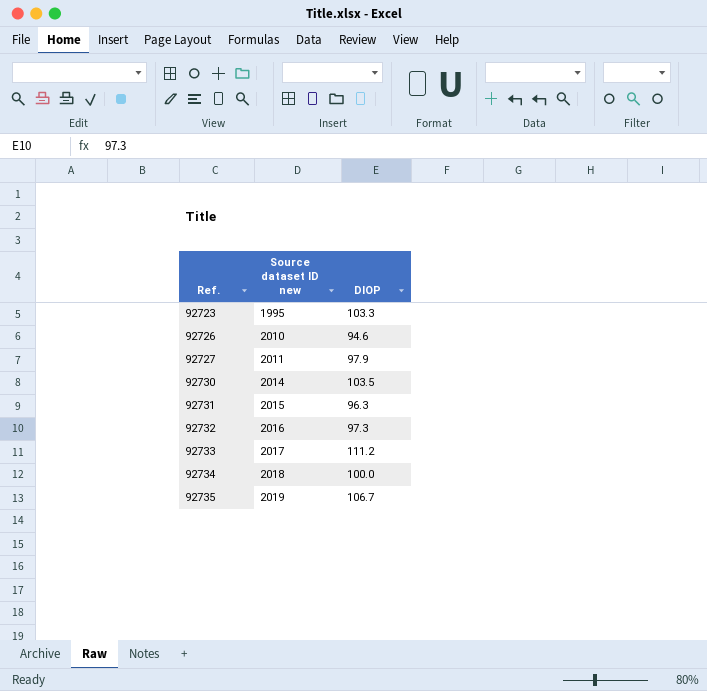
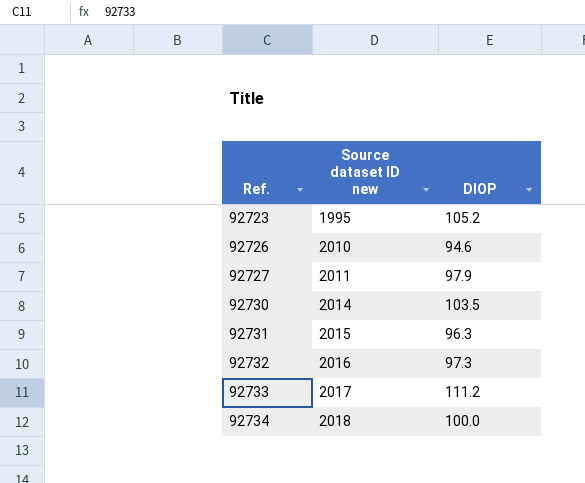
row 92735: 2019 | 106.7 -> none
92723 | DIOP: 103.3 -> 105.2

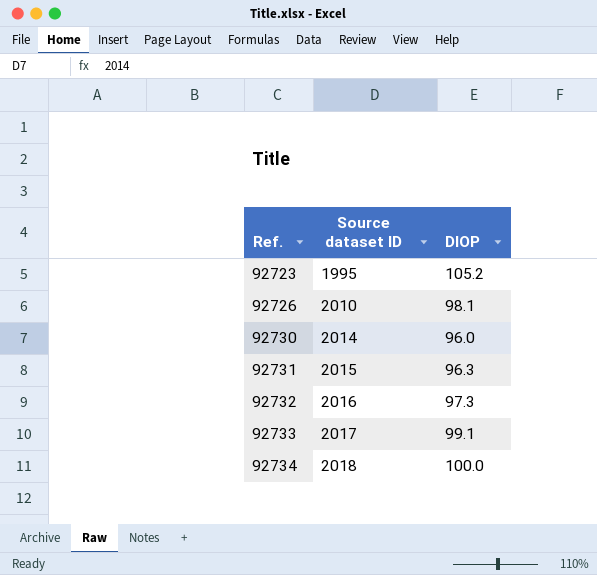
column name: Source dataset ID new -> Source dataset ID
row 92727: 2011 | 97.9 -> none
92726 | DIOP: 94.6 -> 98.1
92730 | DIOP: 103.5 -> 96.0
92733 | DIOP: 111.2 -> 99.1

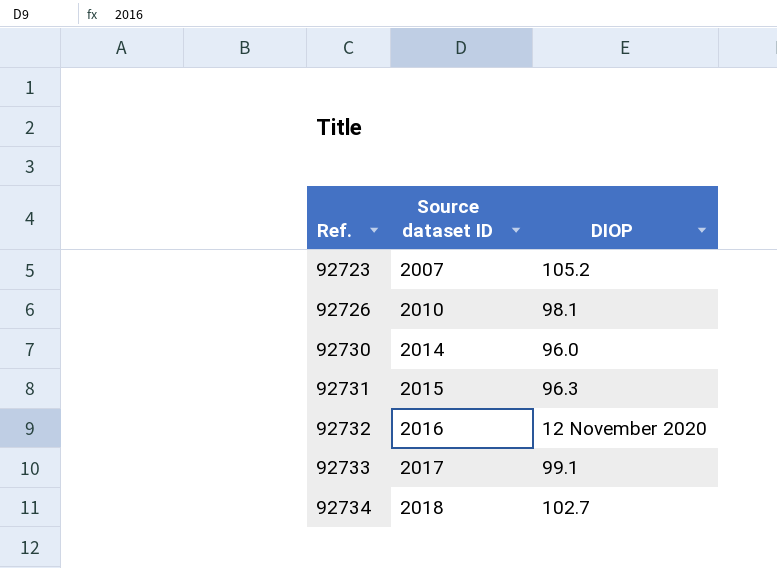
92723 | Source dataset ID: 1995 -> 2007
92732 | DIOP: 97.3 -> 12 November 2020
92734 | DIOP: 100.0 -> 102.7

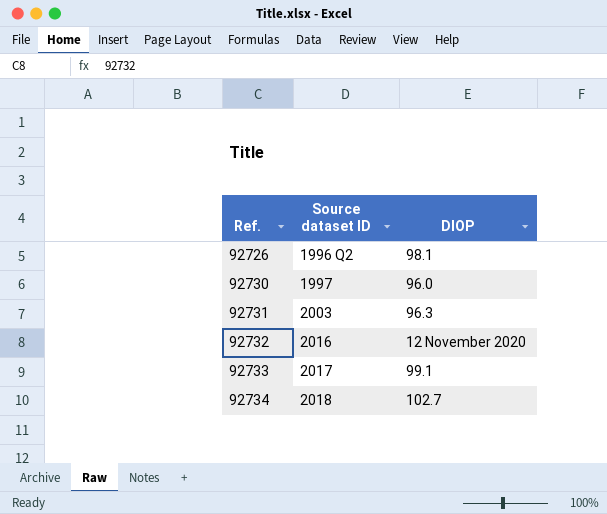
row 92723: 2007 | 105.2 -> none
92726 | Source dataset ID: 2010 -> 1996 Q2
92730 | Source dataset ID: 2014 -> 1997
92731 | Source dataset ID: 2015 -> 2003

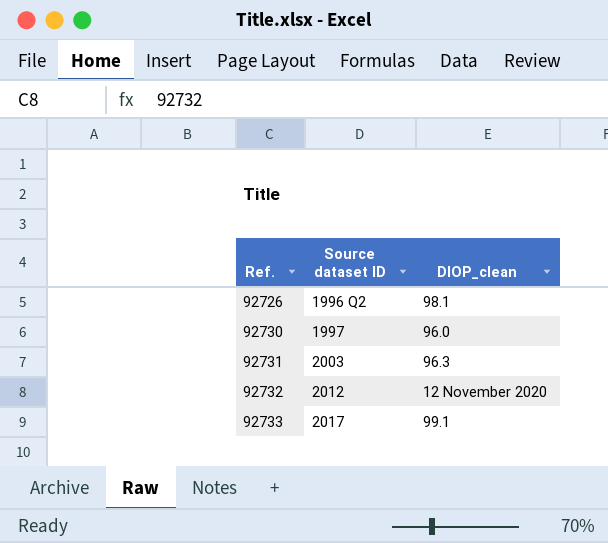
column name: DIOP -> DIOP_clean
row 92734: 2018 | 102.7 -> none
92732 | Source dataset ID: 2016 -> 2012

